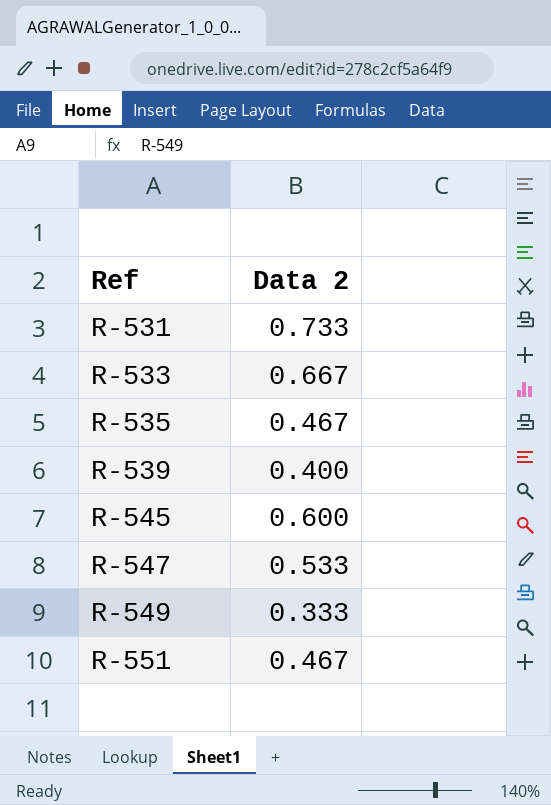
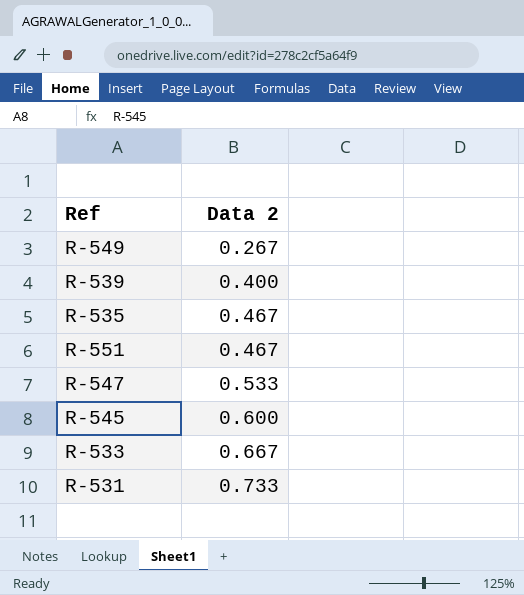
row order: Ref ascending -> Data 2 ascending
R-549 | Data 2: 0.333 -> 0.267

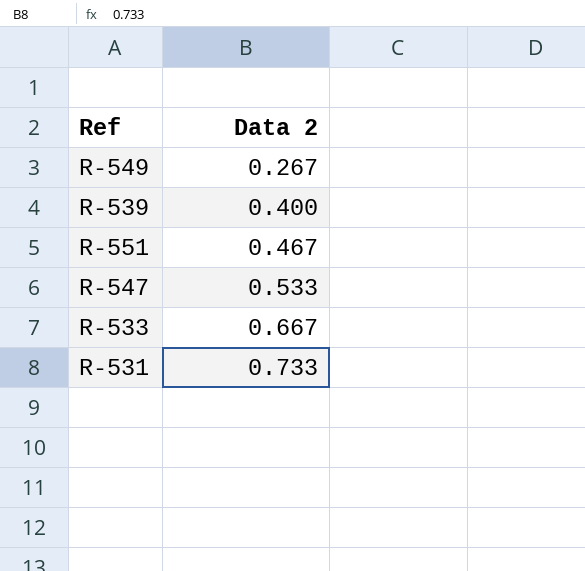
row R-535: 0.467 -> none
row R-545: 0.600 -> none

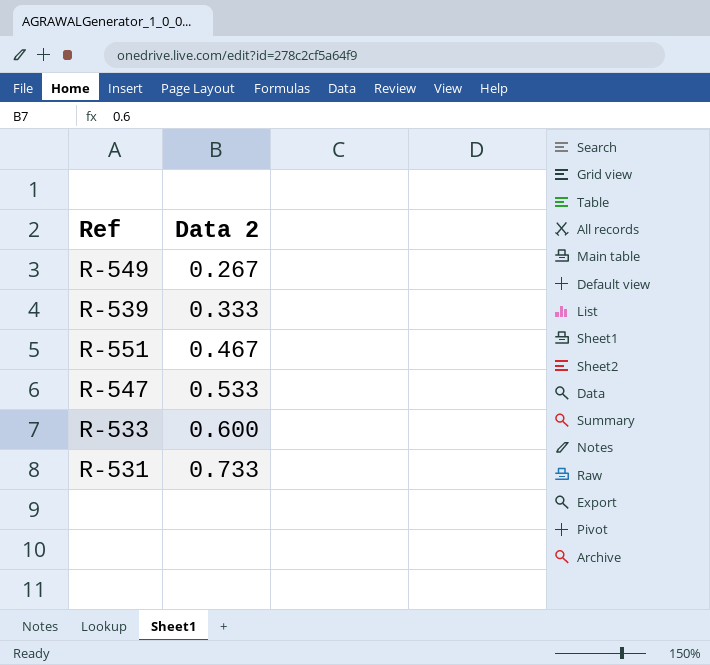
R-539 | Data 2: 0.400 -> 0.333
R-533 | Data 2: 0.667 -> 0.600

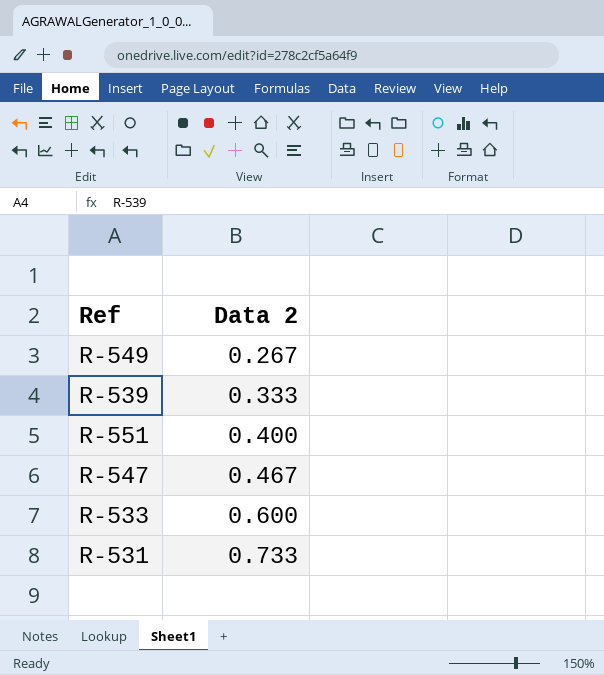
R-551 | Data 2: 0.467 -> 0.400
R-547 | Data 2: 0.533 -> 0.467

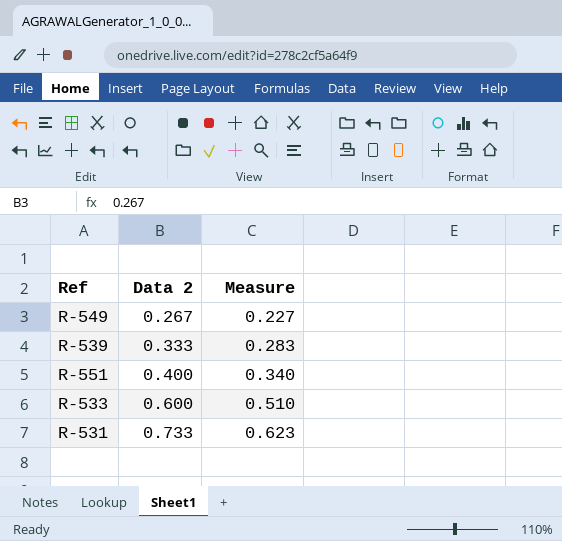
column Measure | formula: none -> [Data 2] * 0.85
row R-547: 0.467 -> none

